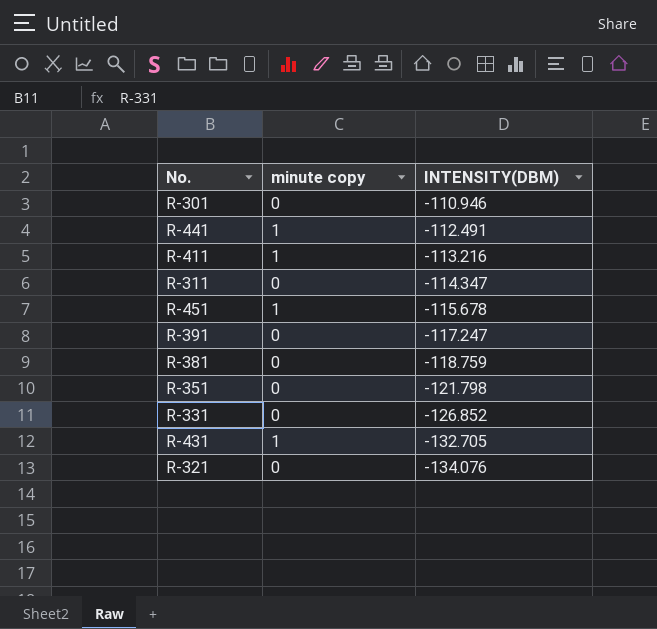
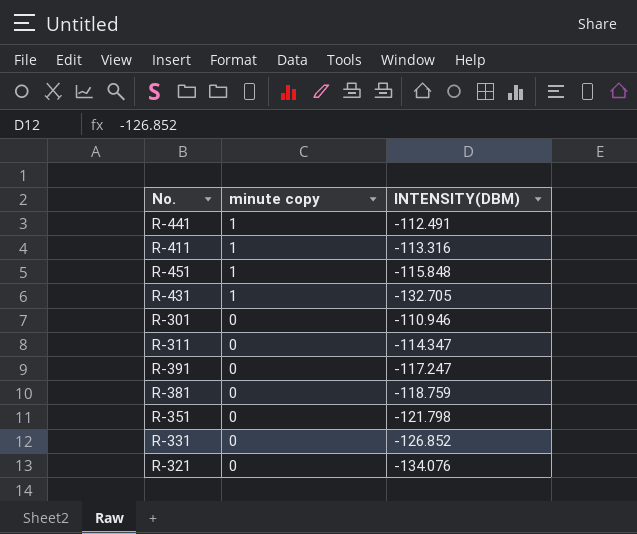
row order: INTENSITY(DBM) descending -> minute copy descending
R-411 | INTENSITY(DBM): -113.216 -> -113.316
R-451 | INTENSITY(DBM): -115.678 -> -115.848

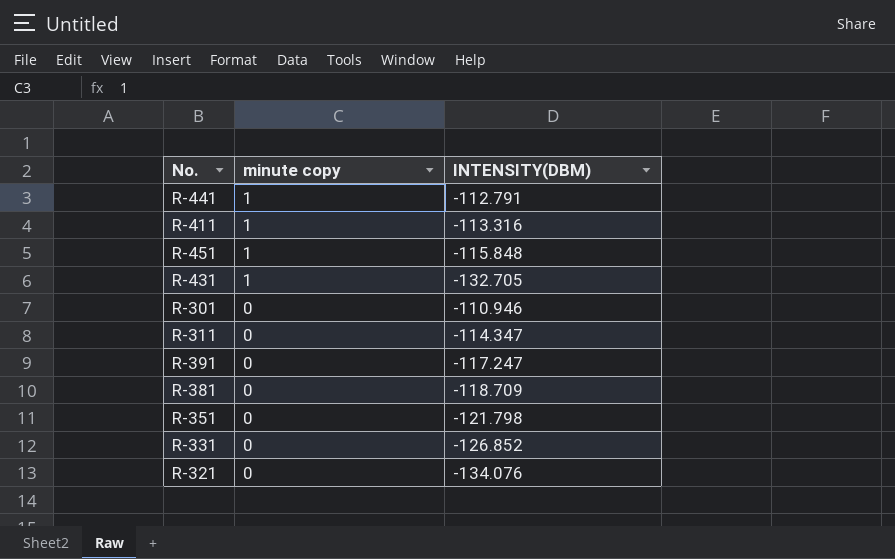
R-441 | INTENSITY(DBM): -112.491 -> -112.791
R-381 | INTENSITY(DBM): -118.759 -> -118.709

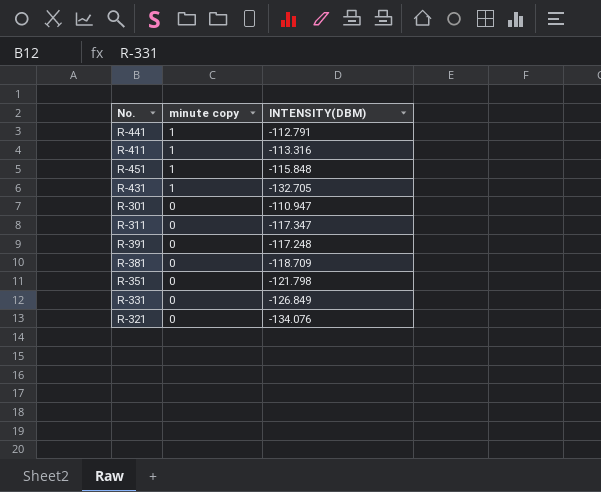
R-301 | INTENSITY(DBM): -110.946 -> -110.947
R-311 | INTENSITY(DBM): -114.347 -> -117.347
R-391 | INTENSITY(DBM): -117.247 -> -117.248
R-331 | INTENSITY(DBM): -126.852 -> -126.849

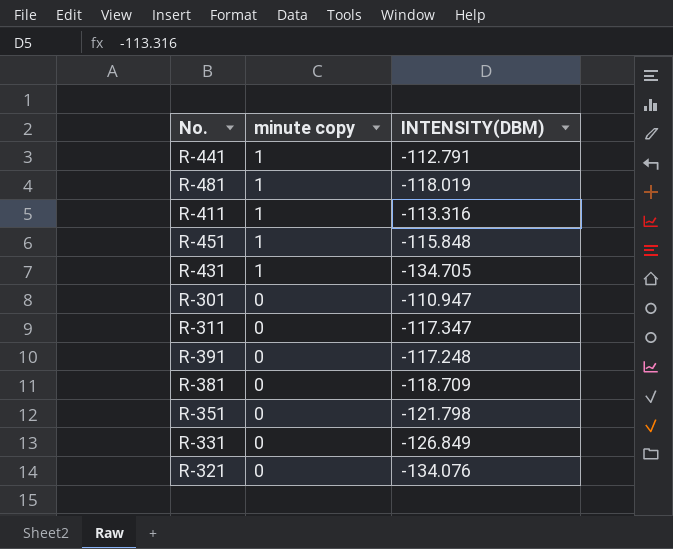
row R-481: none -> 1 | -118.019
R-431 | INTENSITY(DBM): -132.705 -> -134.705

